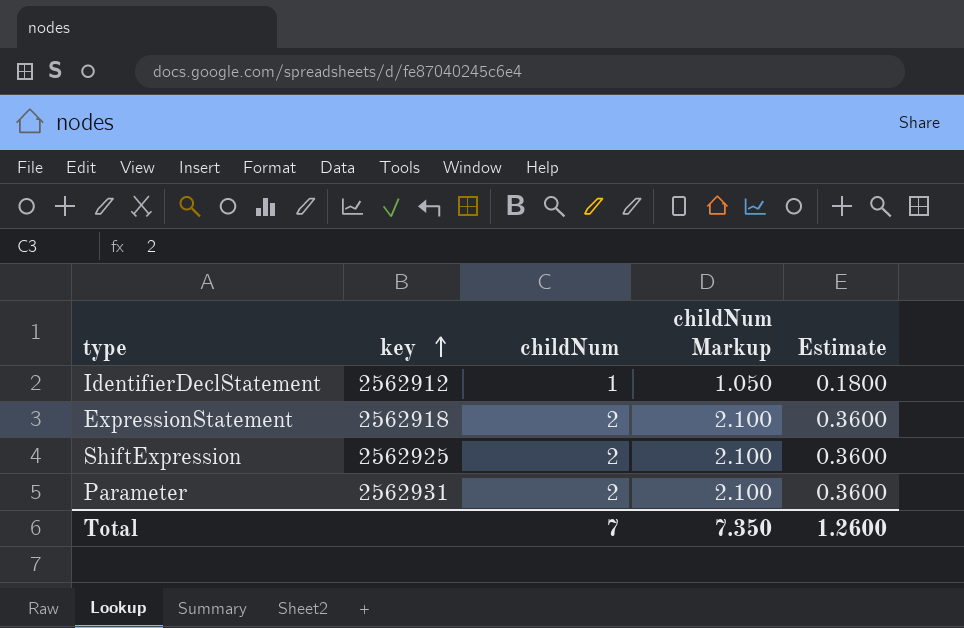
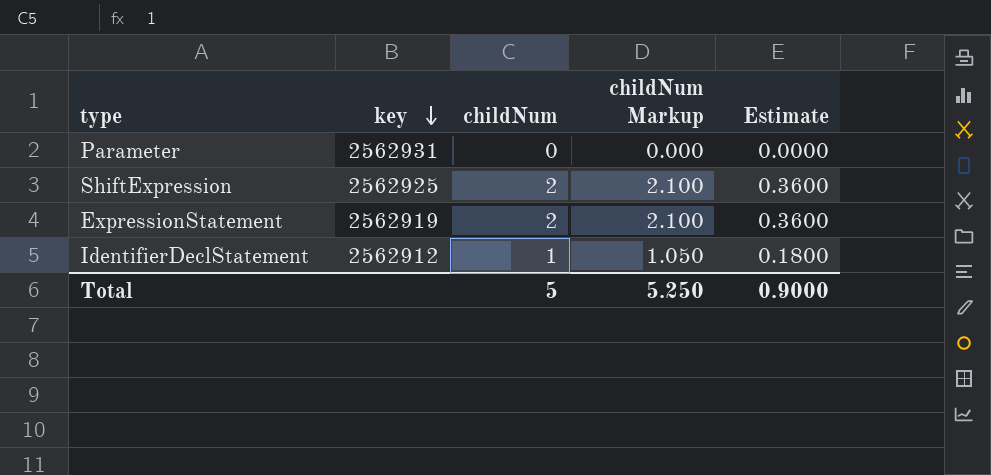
row order: key ascending -> key descending
Parameter | childNum: 2 -> 0
Parameter | childNum Markup: 2.100 -> 0.000
Parameter | Estimate: 0.3600 -> 0.0000
ExpressionStatement | key: 2562918 -> 2562919
Total | childNum: 7 -> 5
Total | childNum Markup: 7.350 -> 5.250
Total | Estimate: 1.2600 -> 0.9000

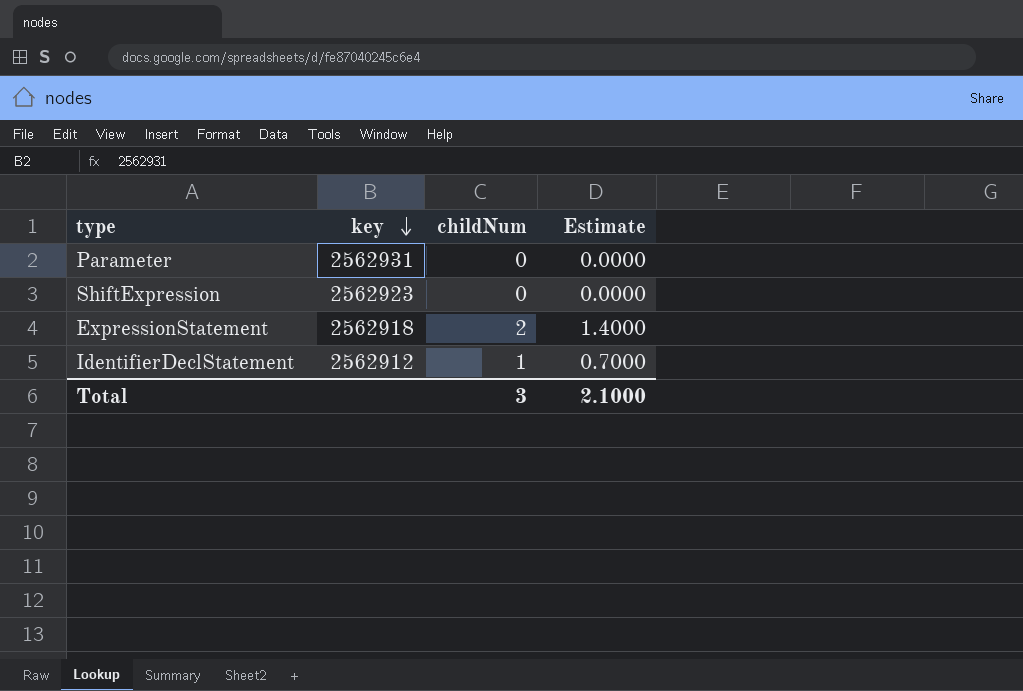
column childNum Markup | formula: [childNum] * 1.05 -> none
column Estimate | formula: [childNum] * 0.18 -> [childNum] * 0.7
ShiftExpression | key: 2562925 -> 2562923
ShiftExpression | childNum: 2 -> 0
ExpressionStatement | key: 2562919 -> 2562918
Total | childNum: 5 -> 3
Total | Estimate: 0.9000 -> 2.1000

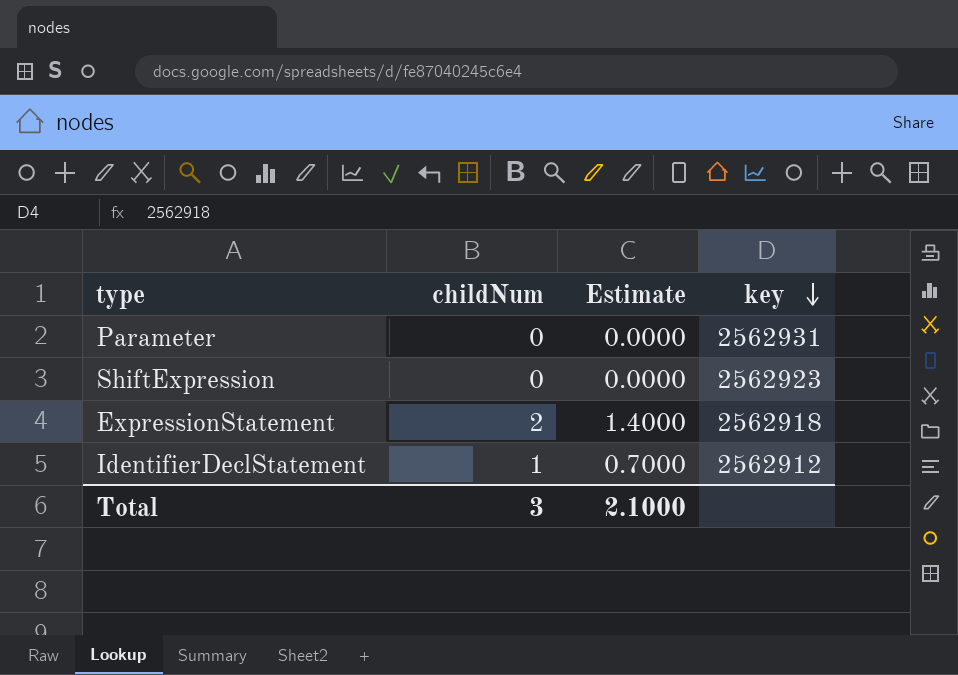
column key | position: 2 -> 4

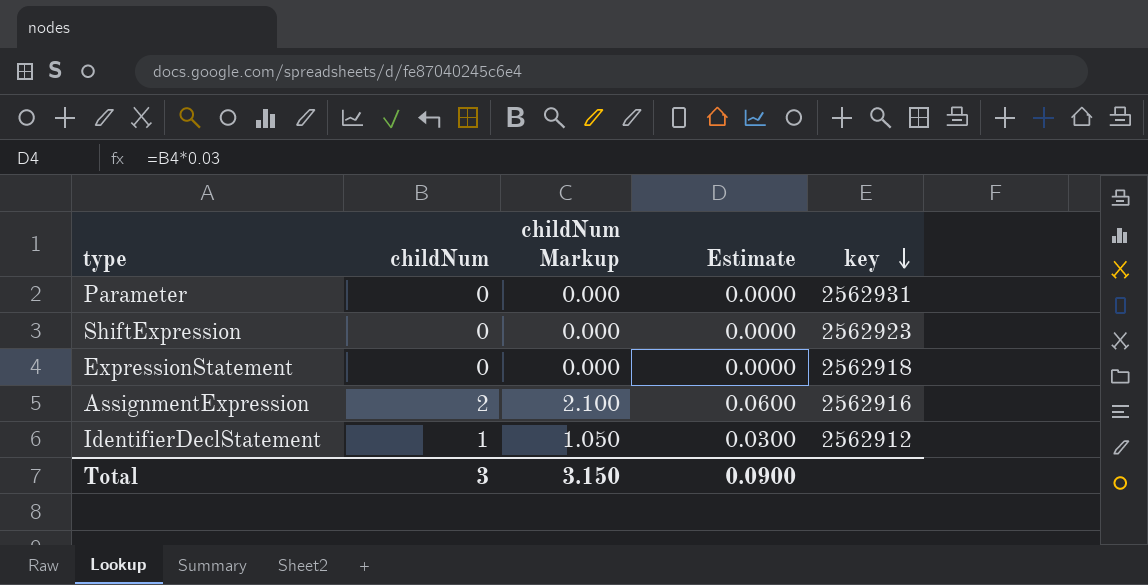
column childNum Markup | formula: none -> [childNum] * 1.05
column Estimate | formula: [childNum] * 0.7 -> [childNum] * 0.03
ExpressionStatement | childNum: 2 -> 0
row AssignmentExpression: none -> 2 | 2.100 | 0.0600 | 2562916
Total | Estimate: 2.1000 -> 0.0900

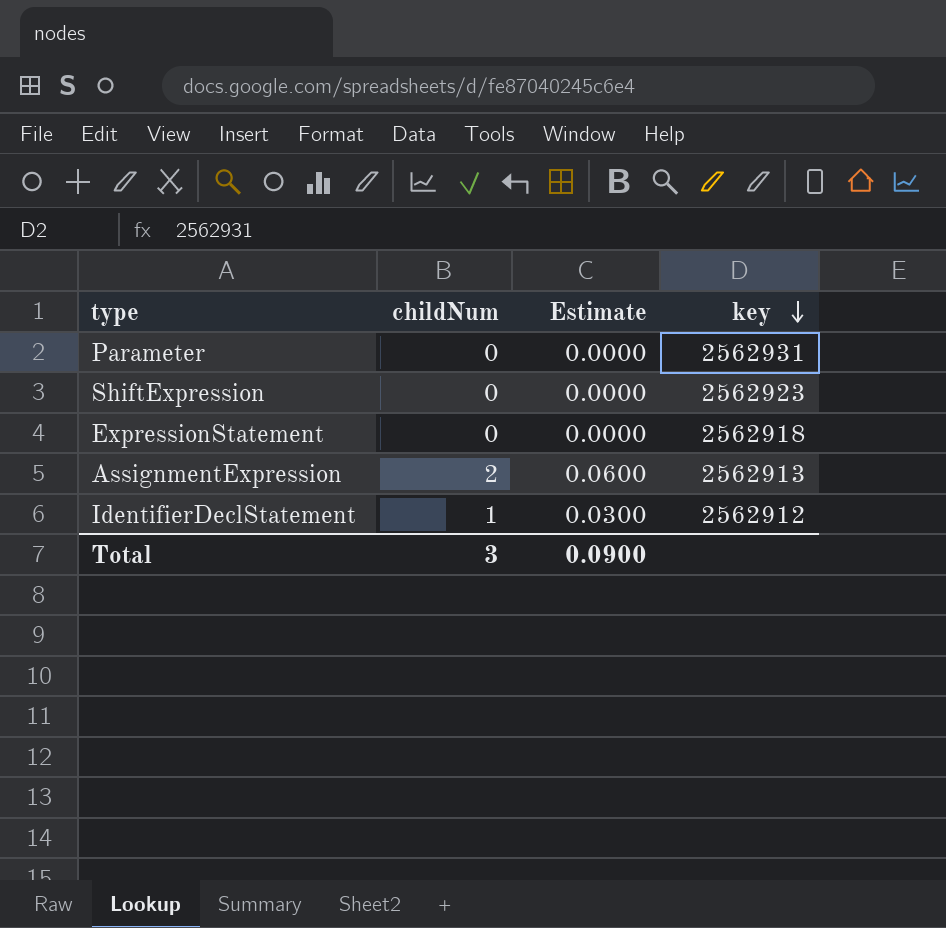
column childNum Markup | formula: [childNum] * 1.05 -> none
AssignmentExpression | key: 2562916 -> 2562913

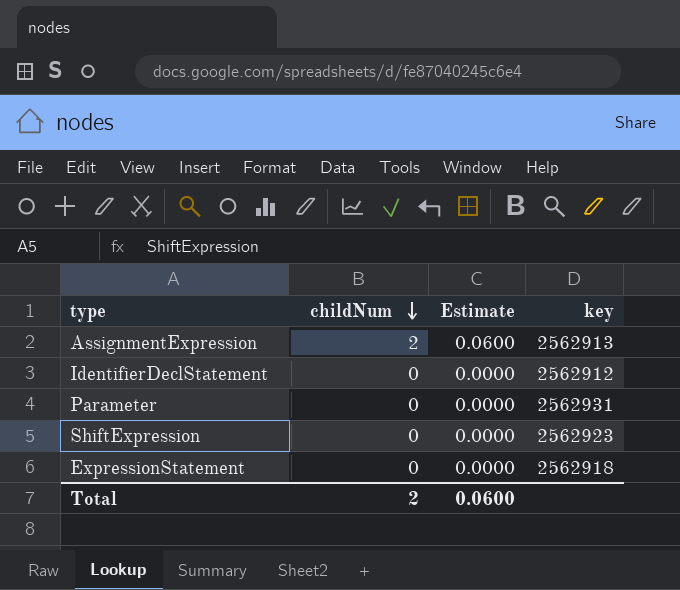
row order: key descending -> childNum descending
IdentifierDeclStatement | childNum: 1 -> 0
IdentifierDeclStatement | Estimate: 0.0300 -> 0.0000
Total | childNum: 3 -> 2
Total | Estimate: 0.0900 -> 0.0600

